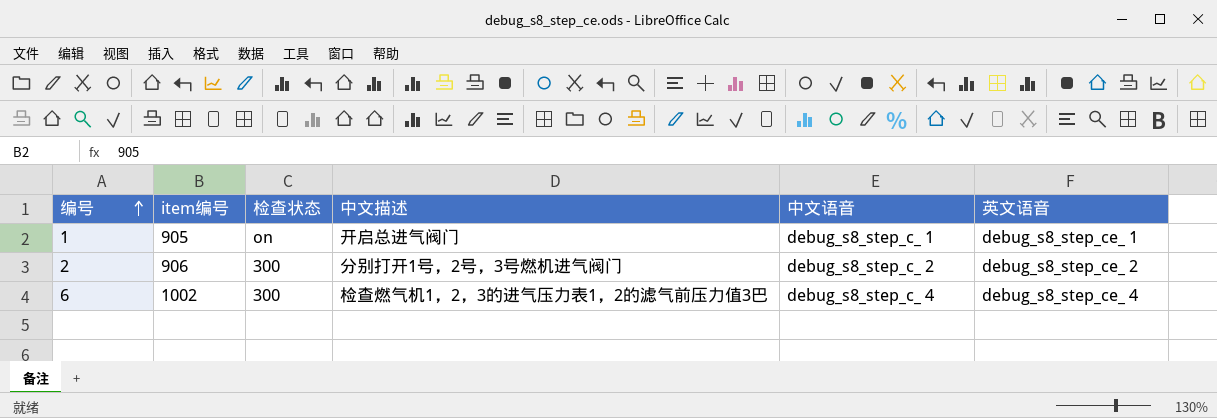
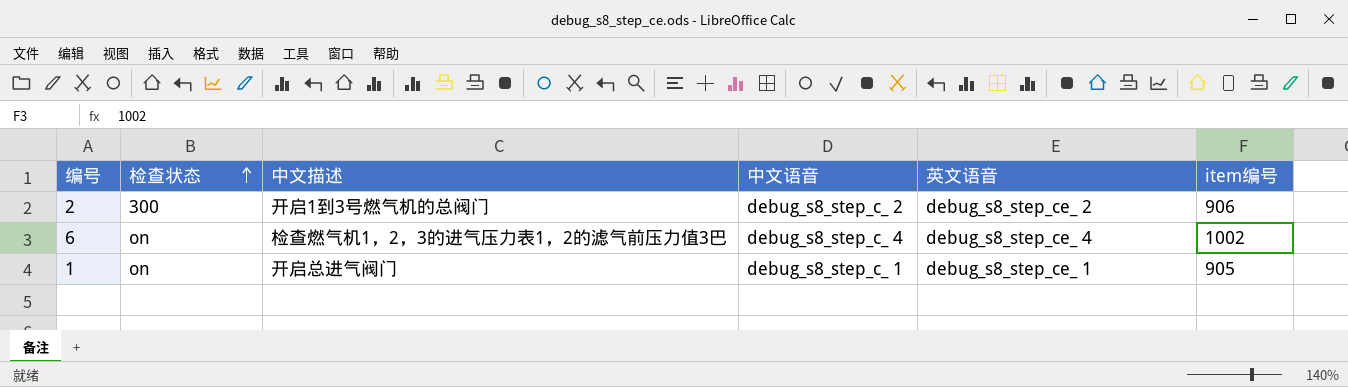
row order: 编号 ascending -> 检查状态 ascending
column item编号 | position: 2 -> 6
2 | 中文描述: 分别打开1号，2号，3号燃机进气阀门 -> 开启1到3号燃气机的总阀门
6 | 检查状态: 300 -> on

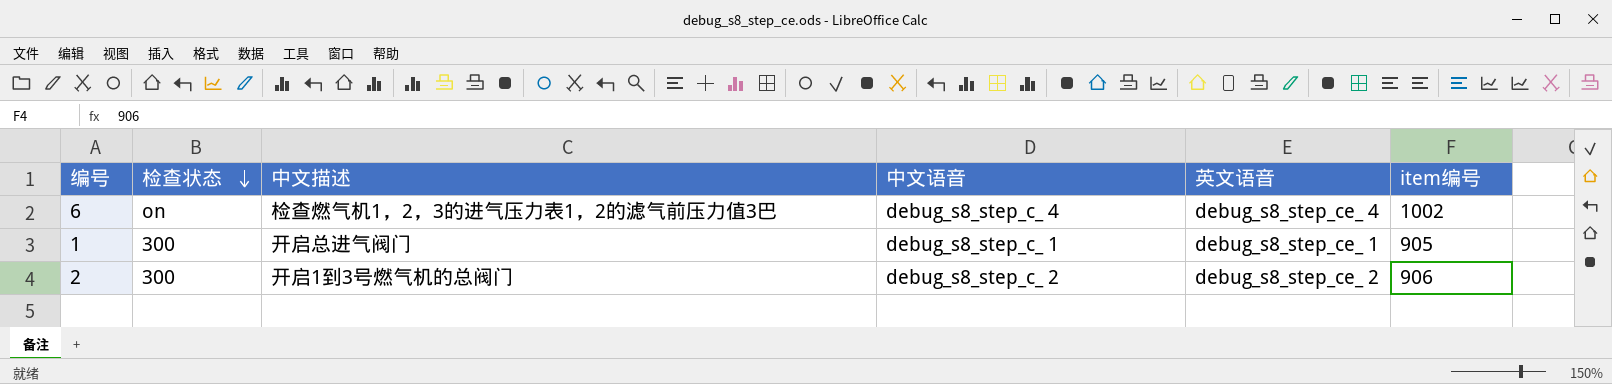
row order: 检查状态 ascending -> 检查状态 descending
1 | 检查状态: on -> 300

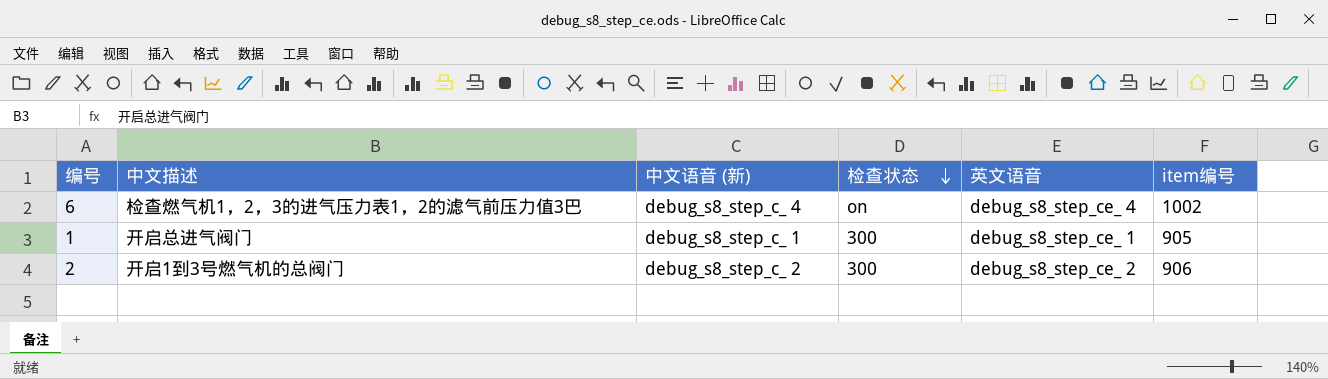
column name: 中文语音 -> 中文语音 (新)
column 检查状态 | position: 2 -> 4

